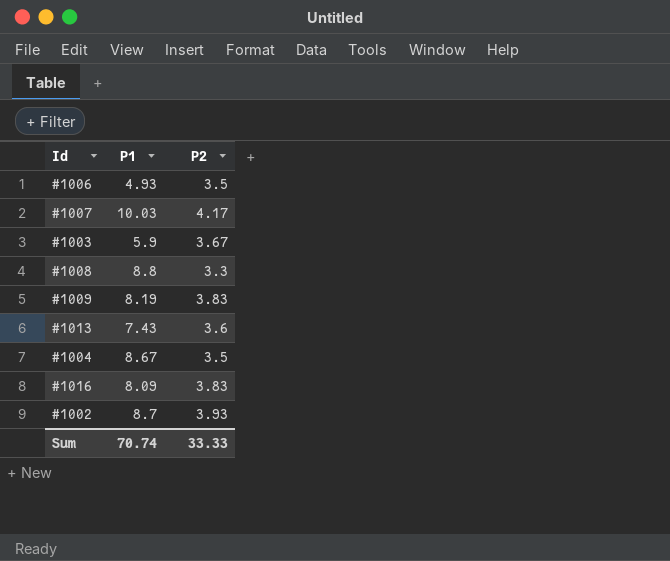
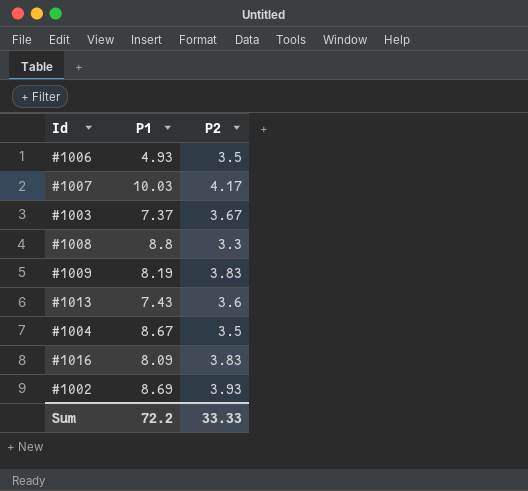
#1003 | P1: 5.9 -> 7.37
#1002 | P1: 8.7 -> 8.69
Sum | P1: 70.74 -> 72.2

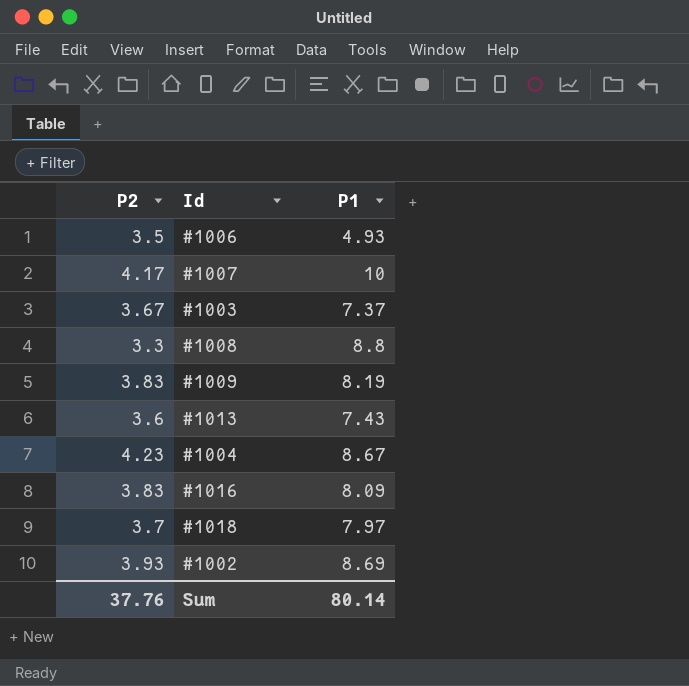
column P2 | position: 3 -> 1
#1007 | P1: 10.03 -> 10
#1004 | P2: 3.5 -> 4.23
row #1018: none -> 3.7 | 7.97
Sum | P2: 33.33 -> 37.76
Sum | P1: 72.2 -> 80.14

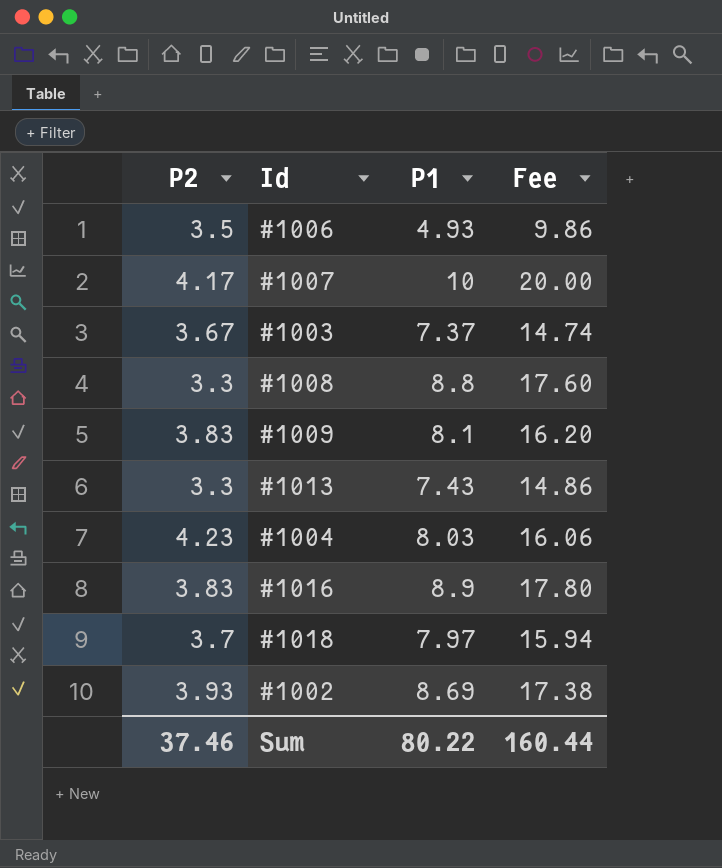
column Fee | formula: none -> [P1] * 2
#1009 | P1: 8.19 -> 8.1
#1013 | P2: 3.6 -> 3.3
#1004 | P1: 8.67 -> 8.03
#1016 | P1: 8.09 -> 8.9
Sum | P2: 37.76 -> 37.46
Sum | P1: 80.14 -> 80.22

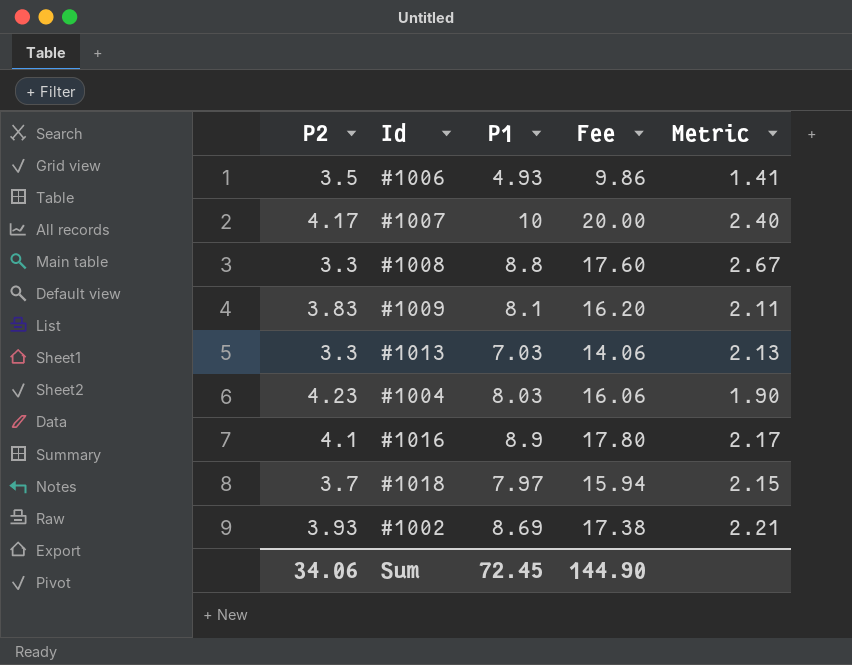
column Metric | formula: none -> [P1] / [P2]
row #1003: 3.67 | 7.37 | 14.74 -> none
#1013 | P1: 7.43 -> 7.03
#1013 | Fee: 14.86 -> 14.06
#1016 | P2: 3.83 -> 4.1
Sum | P2: 37.46 -> 34.06
Sum | P1: 80.22 -> 72.45
Sum | Fee: 160.44 -> 144.90

